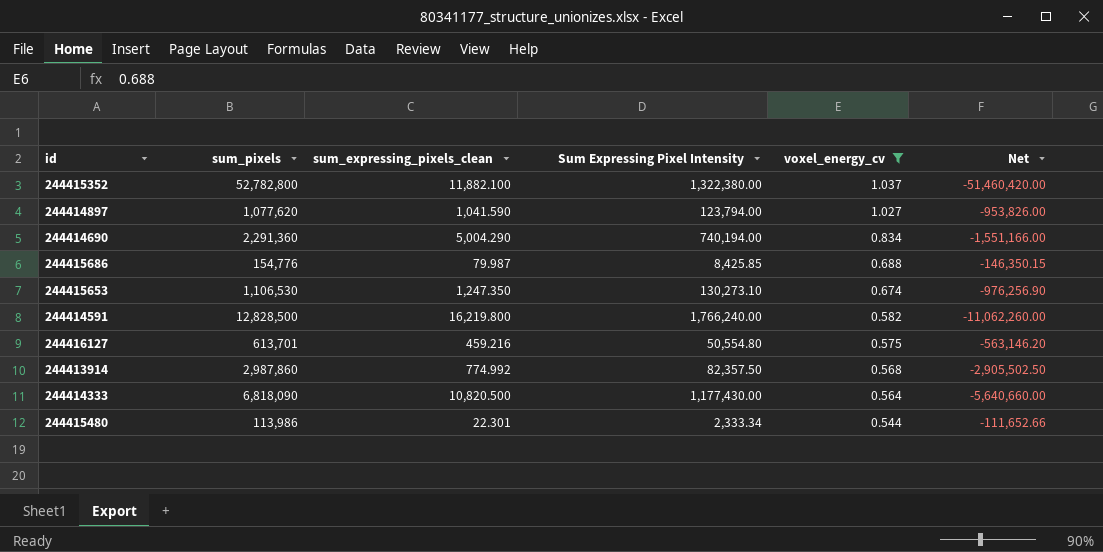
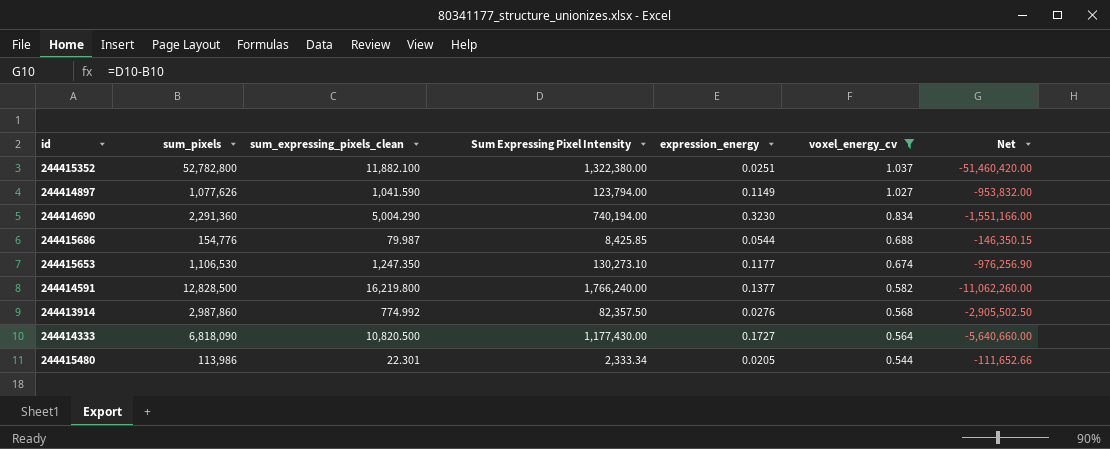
column expression_energy | formula: none -> [Sum Expressing Pixel Intensity] / [sum_pixels]
row 244416127: 613,701 | 459.216 | 50,554.80 | 0.575 | -563,146.20 -> none
244414897 | sum_pixels: 1,077,620 -> 1,077,626
244414897 | Net: -953,826.00 -> -953,832.00

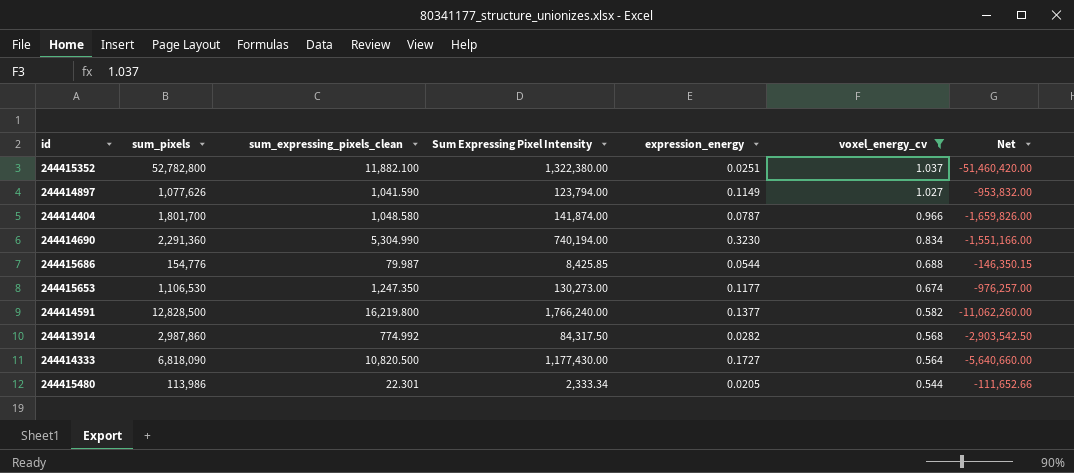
row 244414404: none -> 1,801,700 | 1,048.580 | 141,874.00 | 0.0787 | 0.966 | -1,659,826.00
244414690 | sum_expressing_pixels_clean: 5,004.290 -> 5,304.990
244415653 | Sum Expressing Pixel Intensity: 130,273.10 -> 130,273.00
244415653 | Net: -976,256.90 -> -976,257.00
244413914 | Sum Expressing Pixel Intensity: 82,357.50 -> 84,317.50
244413914 | expression_energy: 0.0276 -> 0.0282
244413914 | Net: -2,905,502.50 -> -2,903,542.50

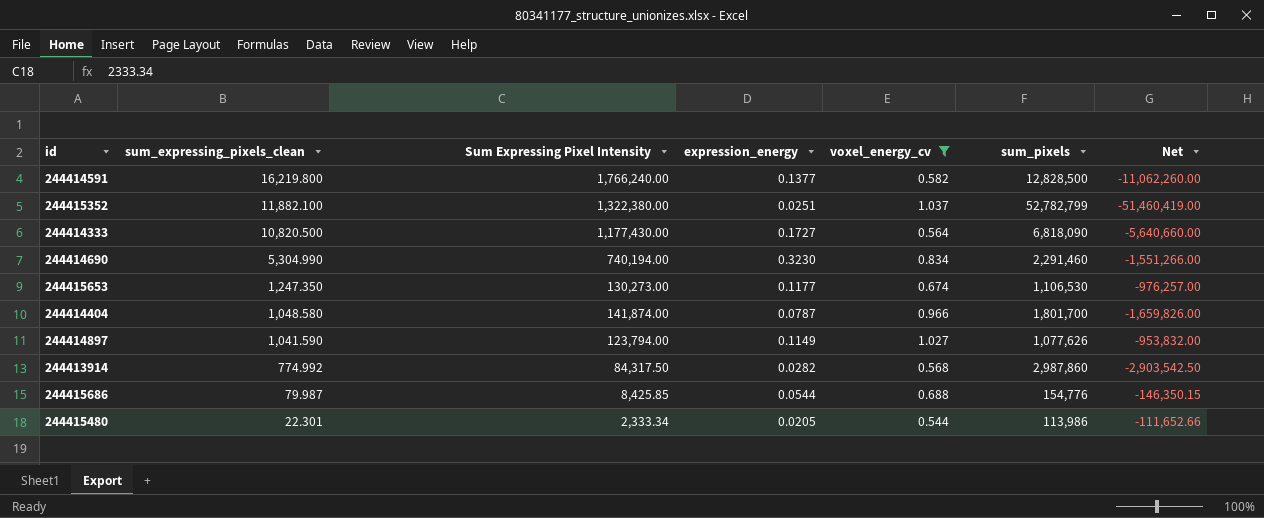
row order: voxel_energy_cv descending -> sum_expressing_pixels_clean descending
column sum_pixels | position: 2 -> 6
244415352 | sum_pixels: 52,782,800 -> 52,782,799
244415352 | Net: -51,460,420.00 -> -51,460,419.00
244414690 | sum_pixels: 2,291,360 -> 2,291,460
244414690 | Net: -1,551,166.00 -> -1,551,266.00

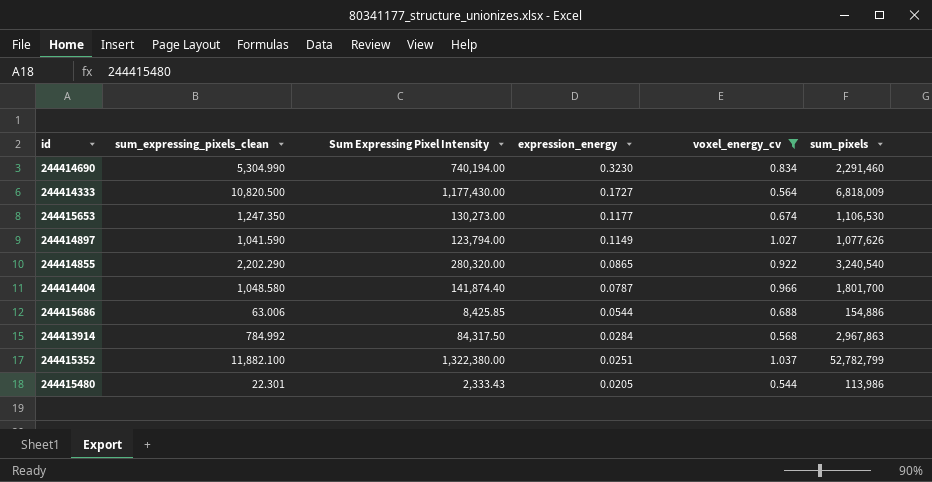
row order: sum_expressing_pixels_clean descending -> expression_energy descending
column Net | formula: [Sum Expressing Pixel Intensity] - [sum_pixels] -> none
row 244414591: 16,219.800 | 1,766,240.00 | 0.1377 | 0.582 | 12,828,500 | -11,062,260.00 -> none
244414333 | sum_pixels: 6,818,090 -> 6,818,009
row 244414855: none -> 2,202.290 | 280,320.00 | 0.0865 | 0.922 | 3,240,540
244414404 | Sum Expressing Pixel Intensity: 141,874.00 -> 141,874.40
244415686 | sum_expressing_pixels_clean: 79.987 -> 63.006
244415686 | sum_pixels: 154,776 -> 154,886
244413914 | sum_expressing_pixels_clean: 774.992 -> 784.992
244413914 | expression_energy: 0.0282 -> 0.0284
244413914 | sum_pixels: 2,987,860 -> 2,967,863
244415480 | Sum Expressing Pixel Intensity: 2,333.34 -> 2,333.43

